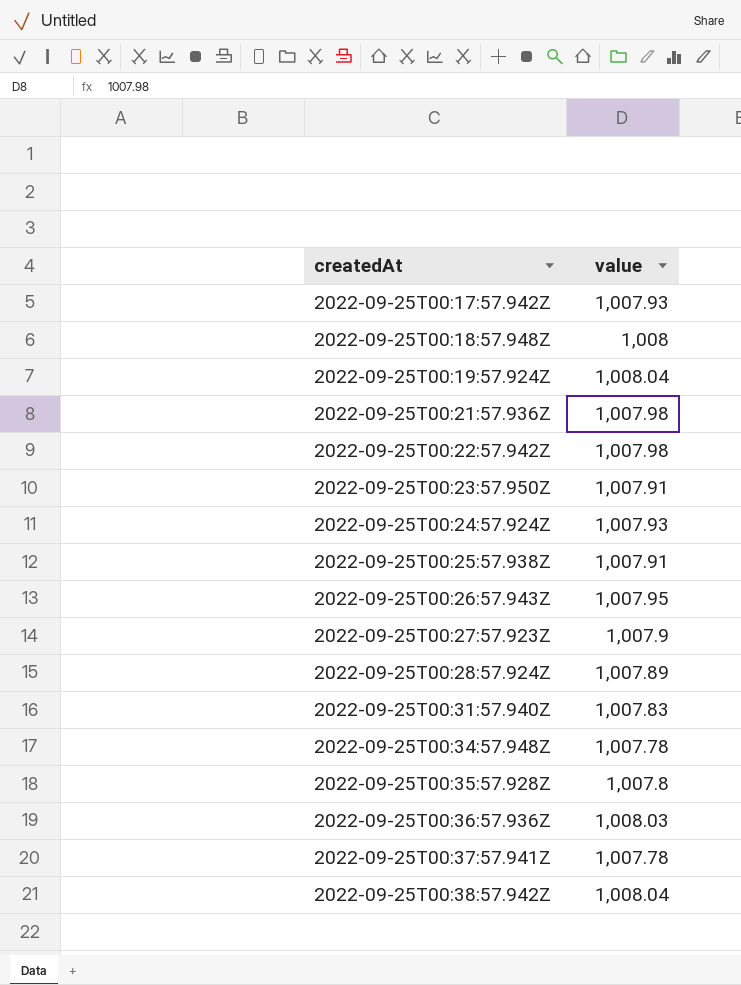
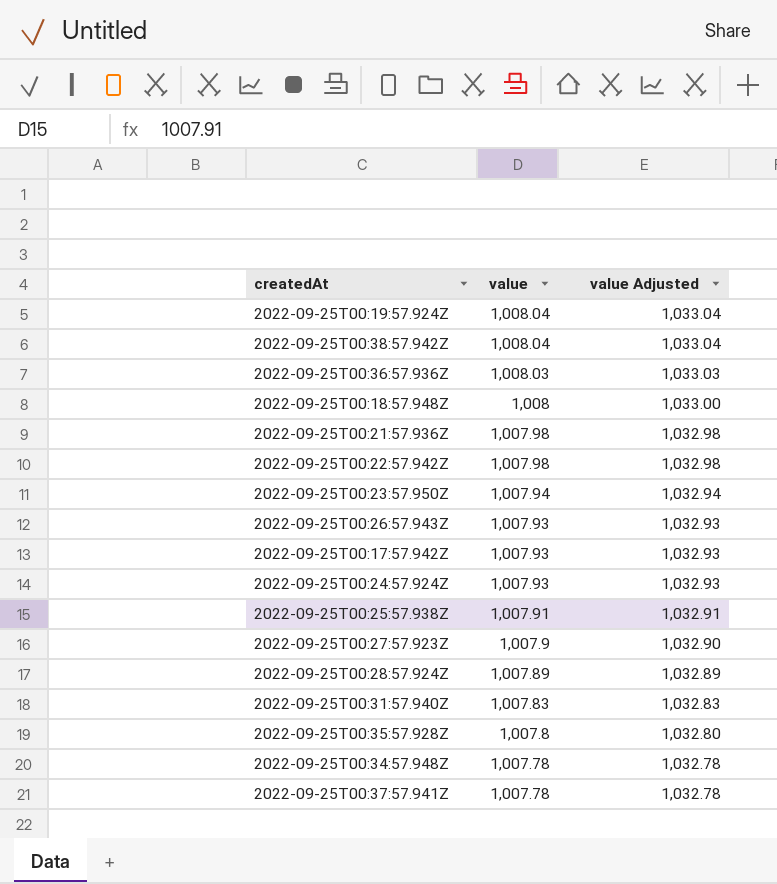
row order: createdAt ascending -> value descending
column value Adjusted | formula: none -> [value] + 25
2022-09-25T00:23:57.950Z | value: 1,007.91 -> 1,007.94
2022-09-25T00:26:57.943Z | value: 1,007.95 -> 1,007.93

